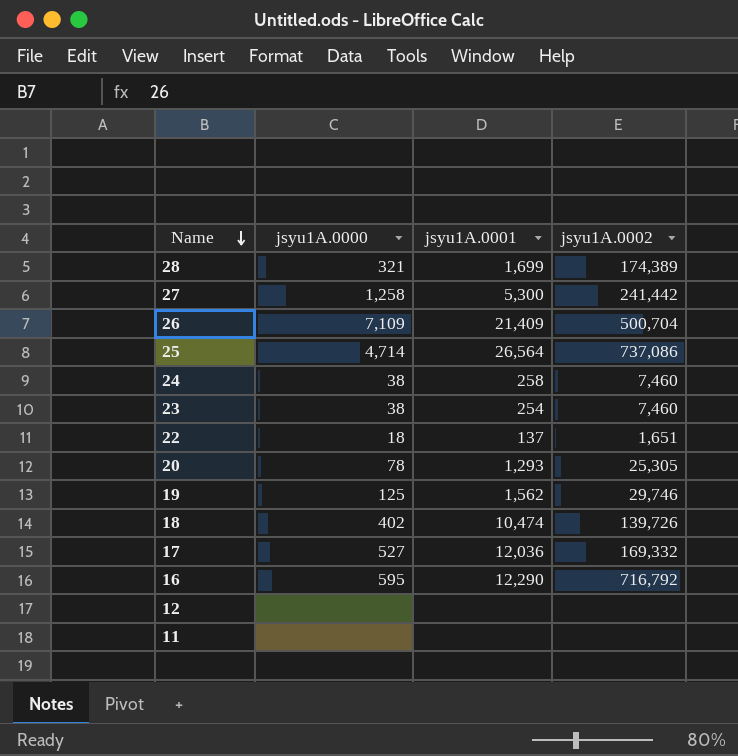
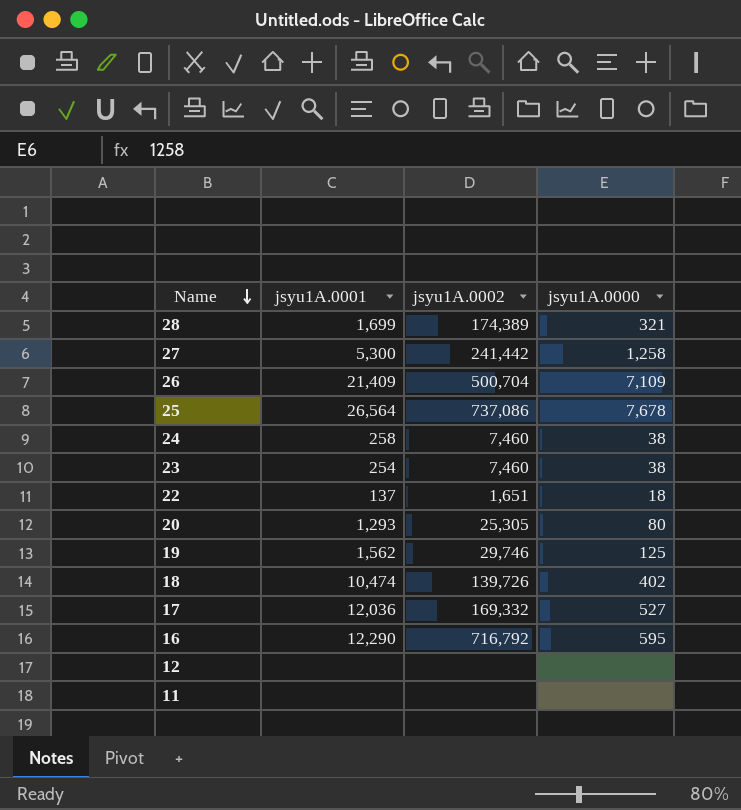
column jsyu1A.0000 | position: 2 -> 4
25 | jsyu1A.0000: 4,714 -> 7,678
20 | jsyu1A.0000: 78 -> 80

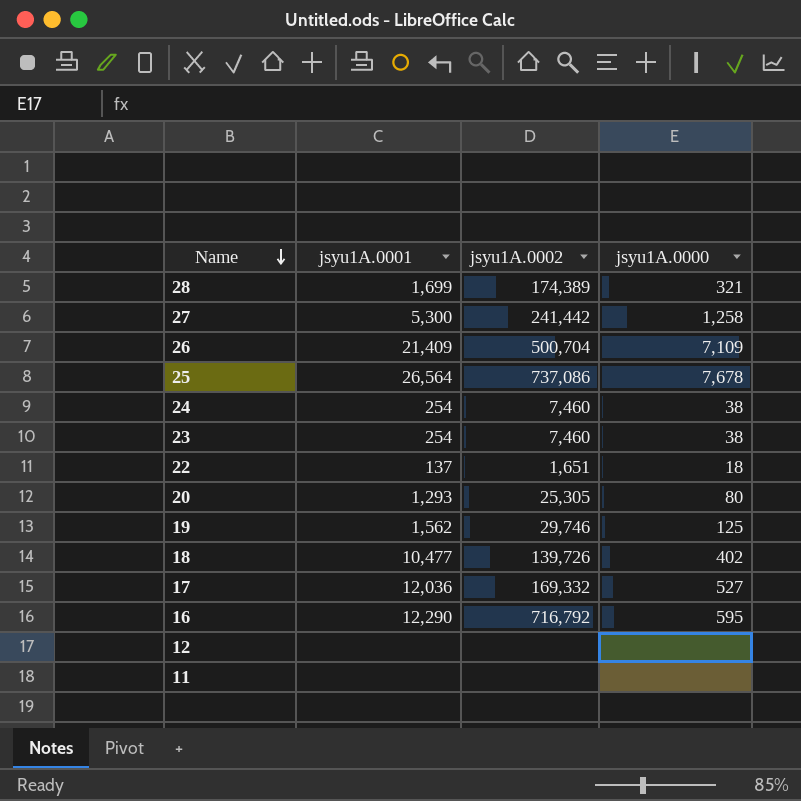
24 | jsyu1A.0001: 258 -> 254
18 | jsyu1A.0001: 10,474 -> 10,477

